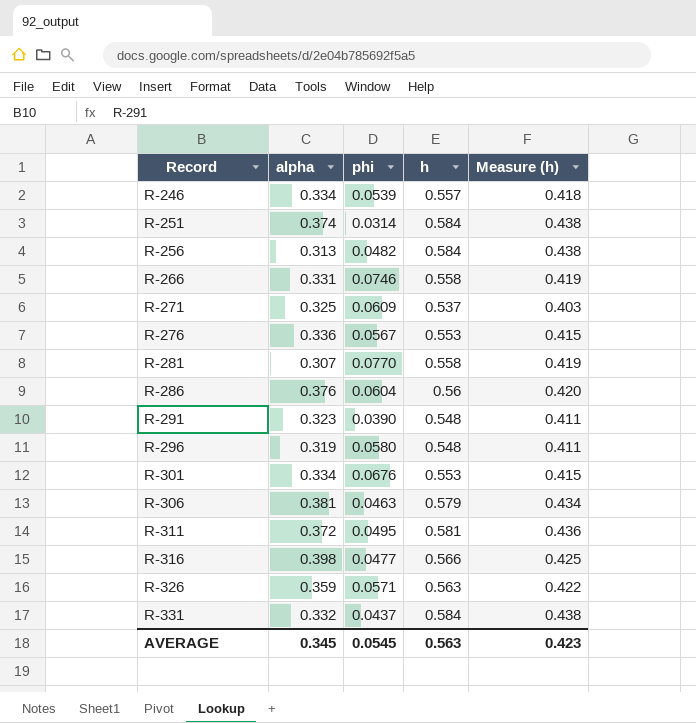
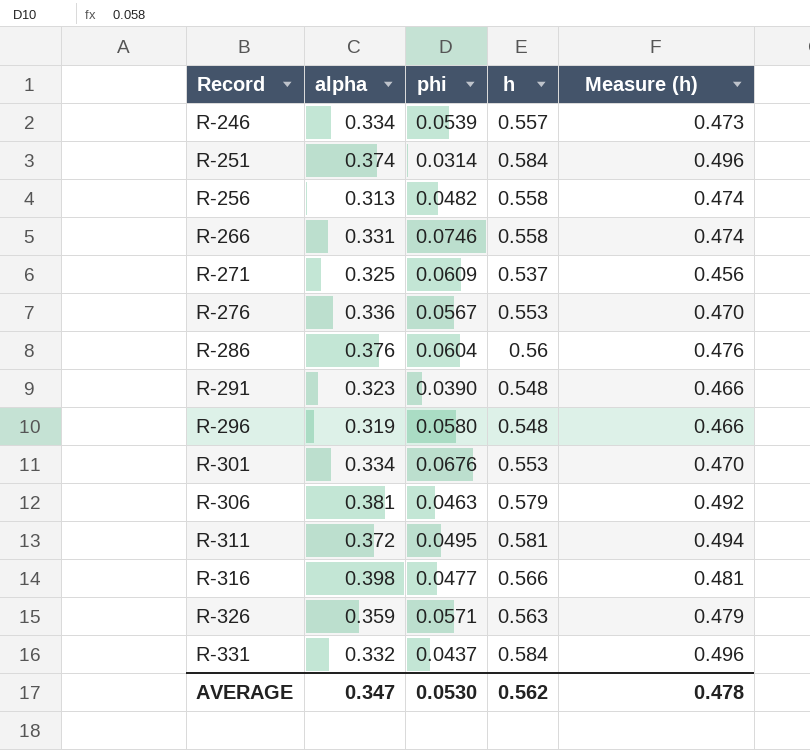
column Measure (h) | formula: [h] * 0.75 -> [h] * 0.85
row R-281: 0.307 | 0.0770 | 0.558 | 0.419 -> none
R-256 | h: 0.584 -> 0.558
AVERAGE | alpha: 0.345 -> 0.347
AVERAGE | phi: 0.0545 -> 0.0530
AVERAGE | h: 0.563 -> 0.562
AVERAGE | Measure (h): 0.423 -> 0.478

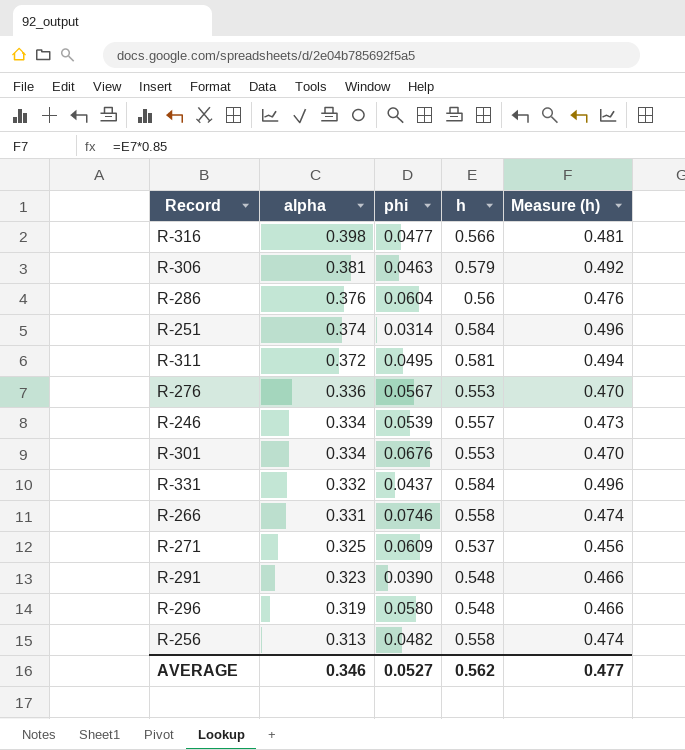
row order: Record ascending -> alpha descending
row R-326: 0.359 | 0.0571 | 0.563 | 0.479 -> none
AVERAGE | alpha: 0.347 -> 0.346
AVERAGE | phi: 0.0530 -> 0.0527
AVERAGE | Measure (h): 0.478 -> 0.477

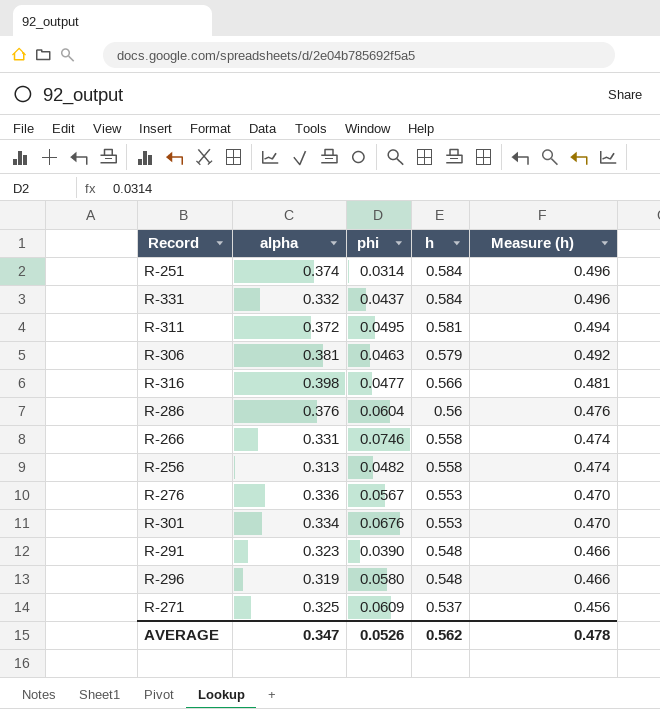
row order: alpha descending -> h descending
row R-246: 0.334 | 0.0539 | 0.557 | 0.473 -> none
AVERAGE | alpha: 0.346 -> 0.347
AVERAGE | phi: 0.0527 -> 0.0526
AVERAGE | Measure (h): 0.477 -> 0.478

